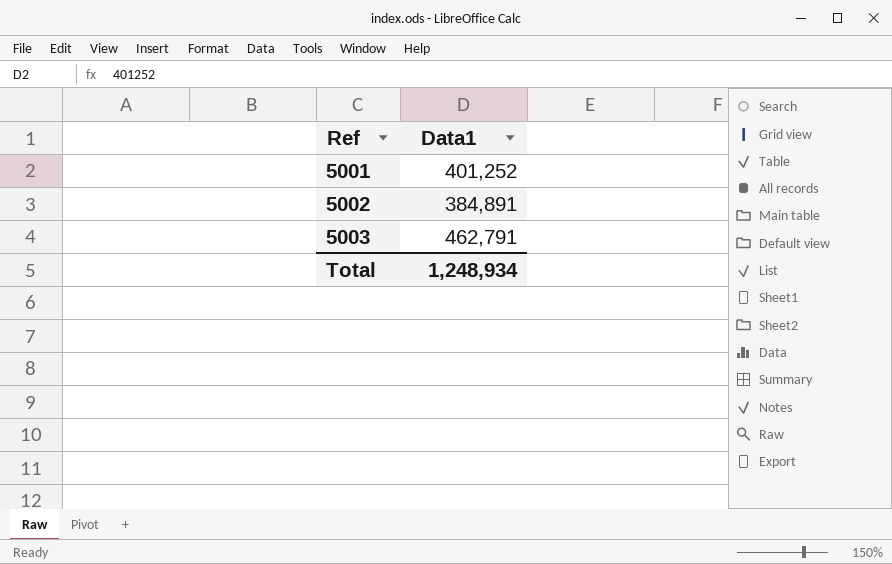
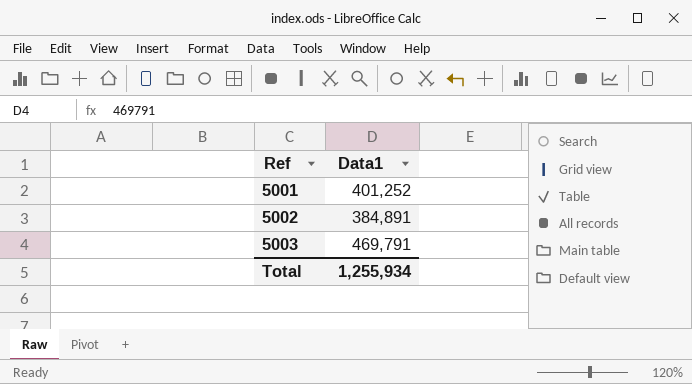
5003 | Data1: 462,791 -> 469,791
Total | Data1: 1,248,934 -> 1,255,934

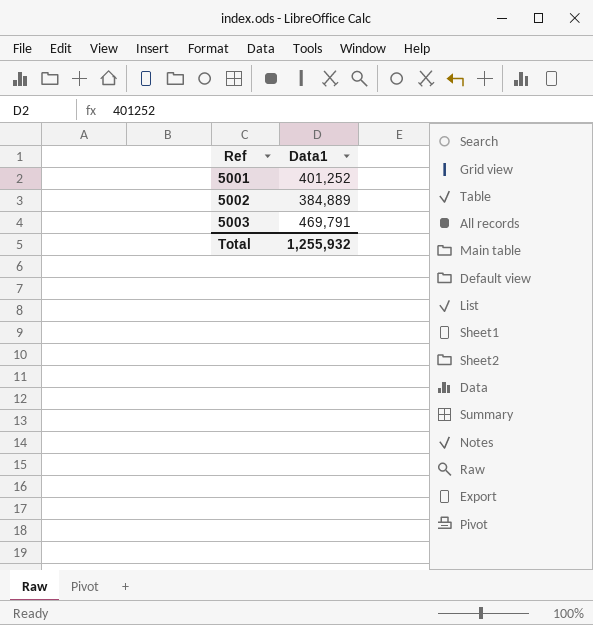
5002 | Data1: 384,891 -> 384,889
Total | Data1: 1,255,934 -> 1,255,932

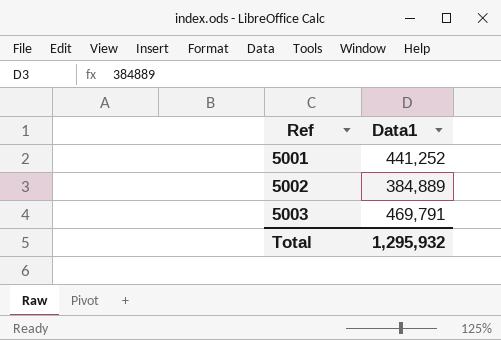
5001 | Data1: 401,252 -> 441,252
Total | Data1: 1,255,932 -> 1,295,932

